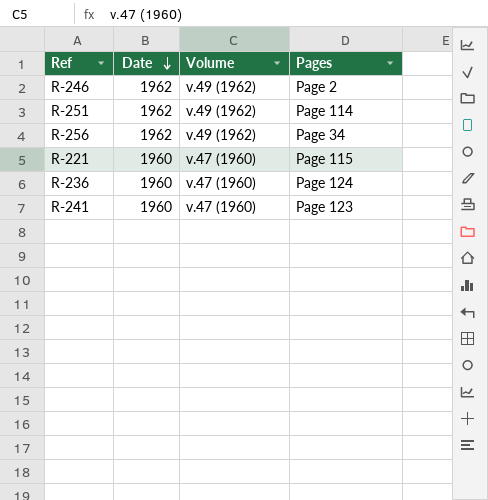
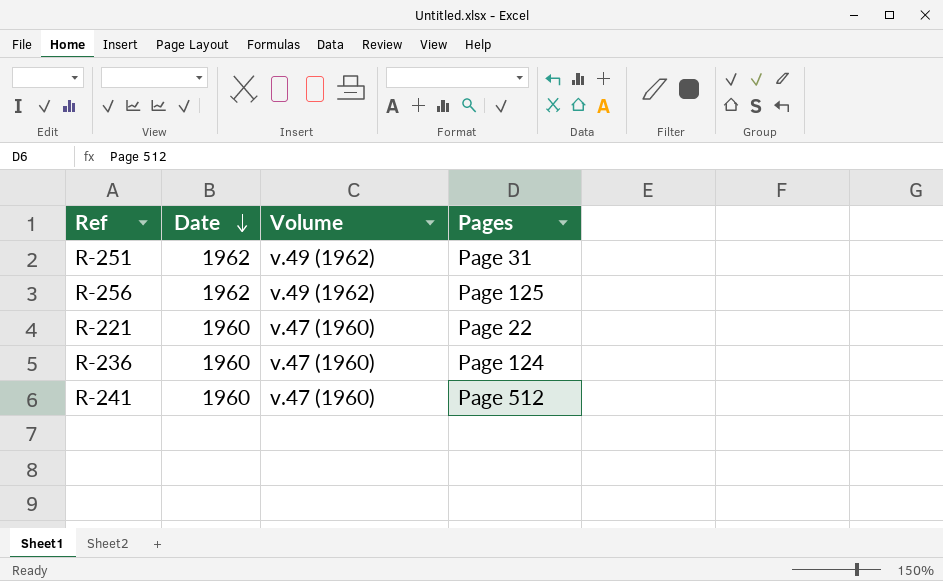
row R-246: 1962 | v.49 (1962) | Page 2 -> none
R-251 | Pages: Page 114 -> Page 31
R-256 | Pages: Page 34 -> Page 125
R-221 | Pages: Page 115 -> Page 22
R-241 | Pages: Page 123 -> Page 512

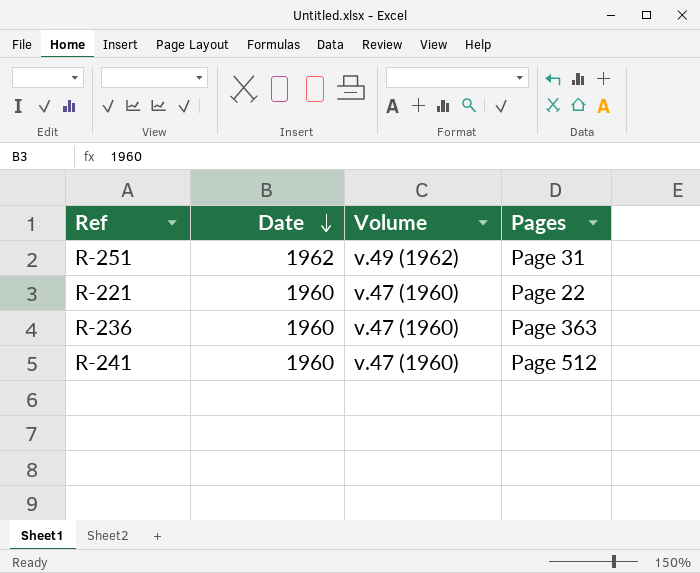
row R-256: 1962 | v.49 (1962) | Page 125 -> none
R-236 | Pages: Page 124 -> Page 363

